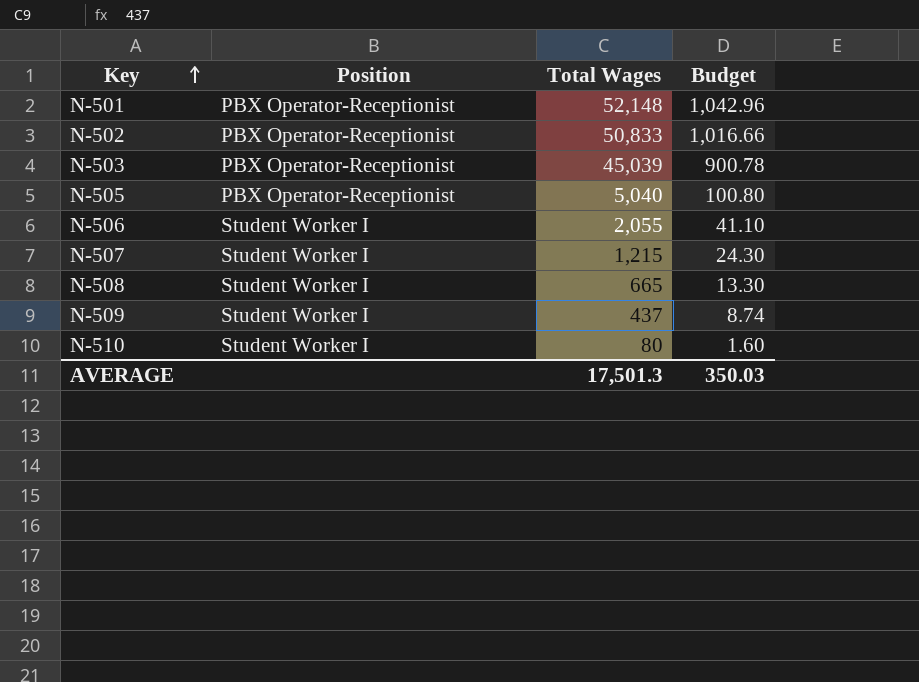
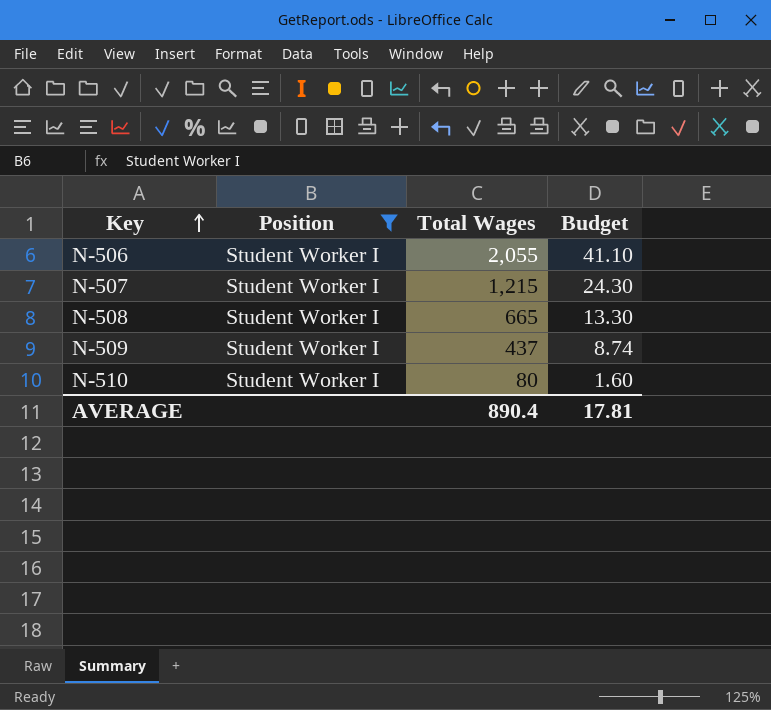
filter: none -> Position = Student Worker I
AVERAGE | Total Wages: 17,501.3 -> 890.4
AVERAGE | Budget: 350.03 -> 17.81

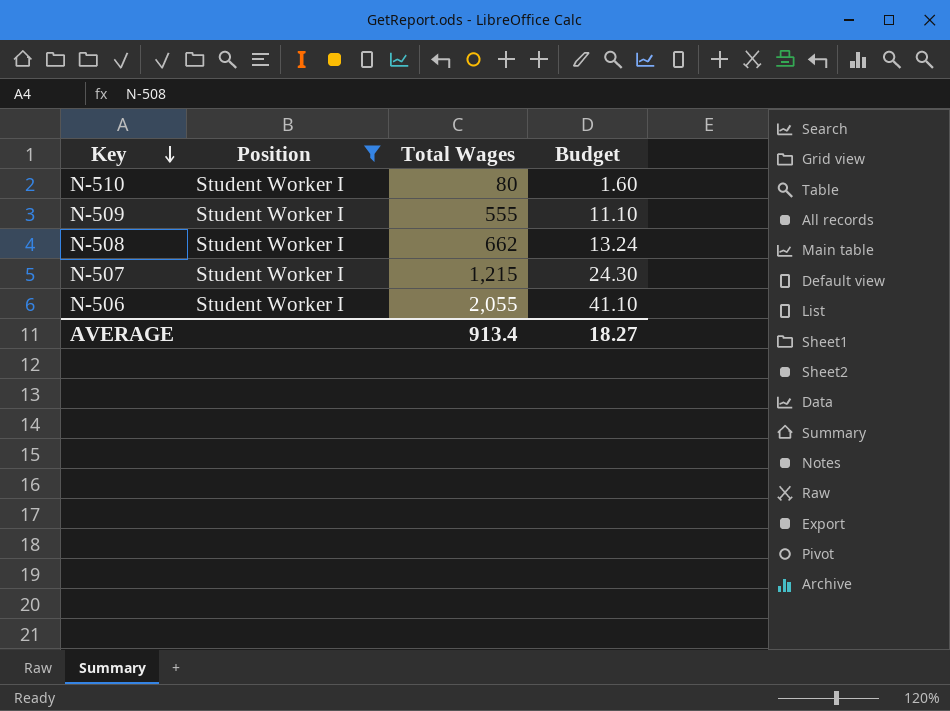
row order: Key ascending -> Key descending
N-509 | Total Wages: 437 -> 555
N-509 | Budget: 8.74 -> 11.10
N-508 | Total Wages: 665 -> 662
N-508 | Budget: 13.30 -> 13.24
AVERAGE | Total Wages: 890.4 -> 913.4
AVERAGE | Budget: 17.81 -> 18.27

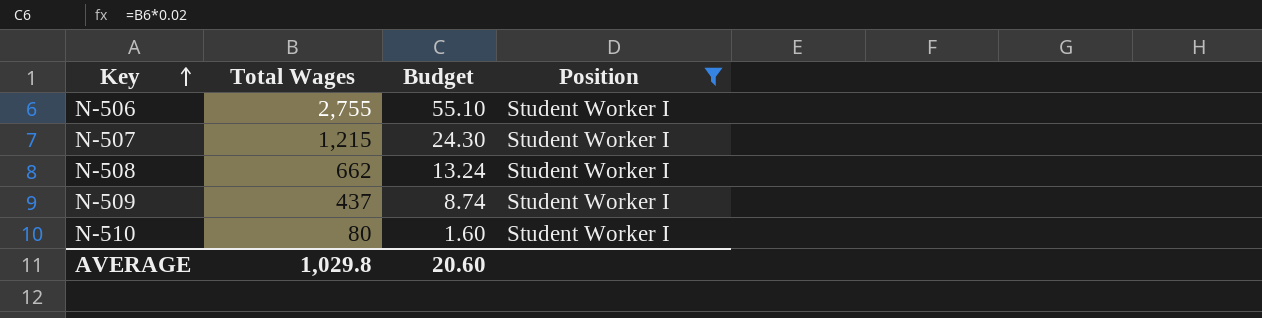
row order: Key descending -> Key ascending
column Position | position: 2 -> 4
N-506 | Total Wages: 2,055 -> 2,755
N-506 | Budget: 41.10 -> 55.10
N-509 | Total Wages: 555 -> 437
N-509 | Budget: 11.10 -> 8.74
AVERAGE | Total Wages: 913.4 -> 1,029.8
AVERAGE | Budget: 18.27 -> 20.60

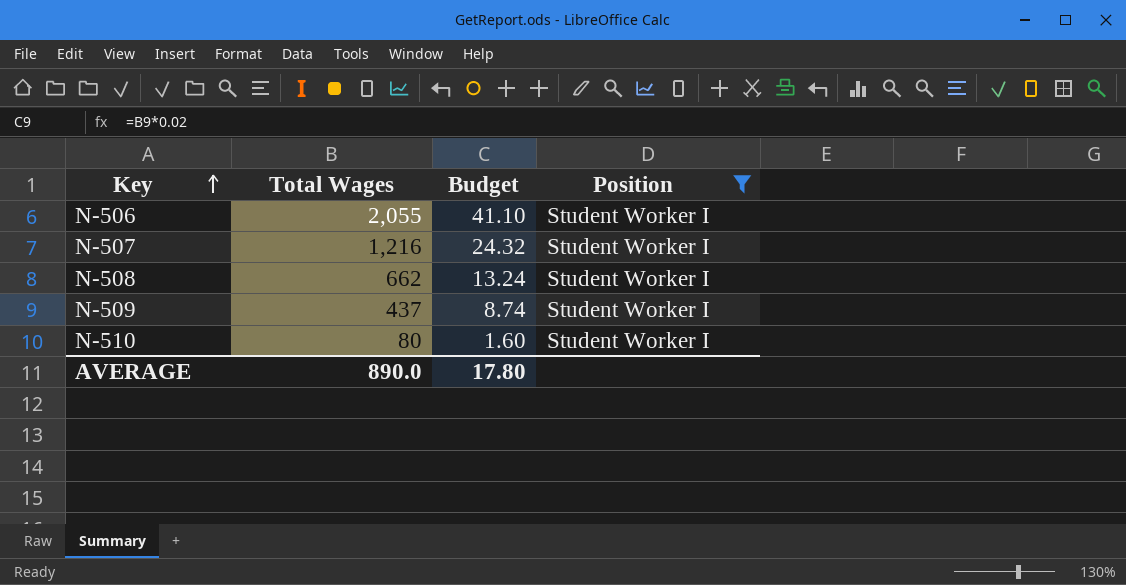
N-506 | Total Wages: 2,755 -> 2,055
N-506 | Budget: 55.10 -> 41.10
N-507 | Total Wages: 1,215 -> 1,216
N-507 | Budget: 24.30 -> 24.32
AVERAGE | Total Wages: 1,029.8 -> 890.0
AVERAGE | Budget: 20.60 -> 17.80

